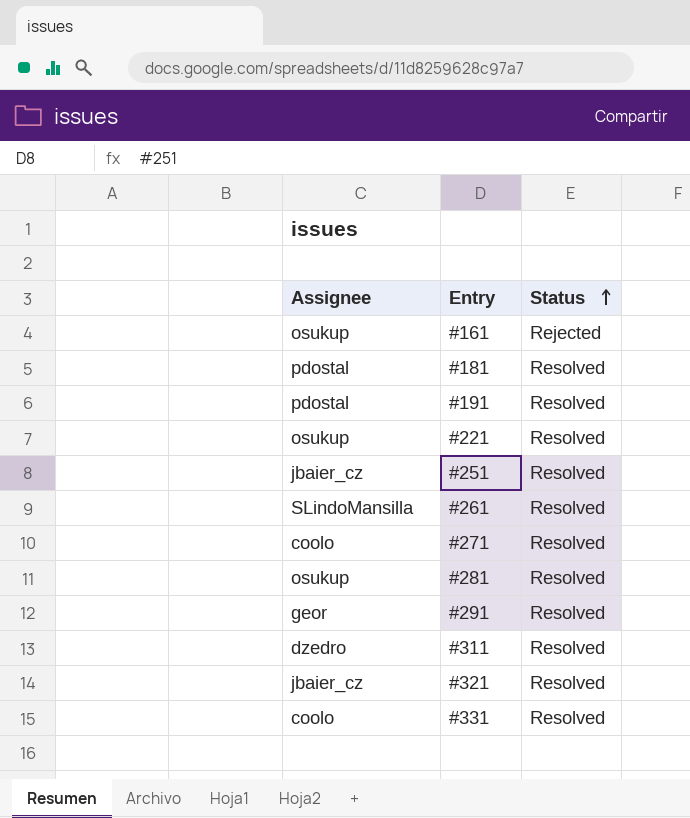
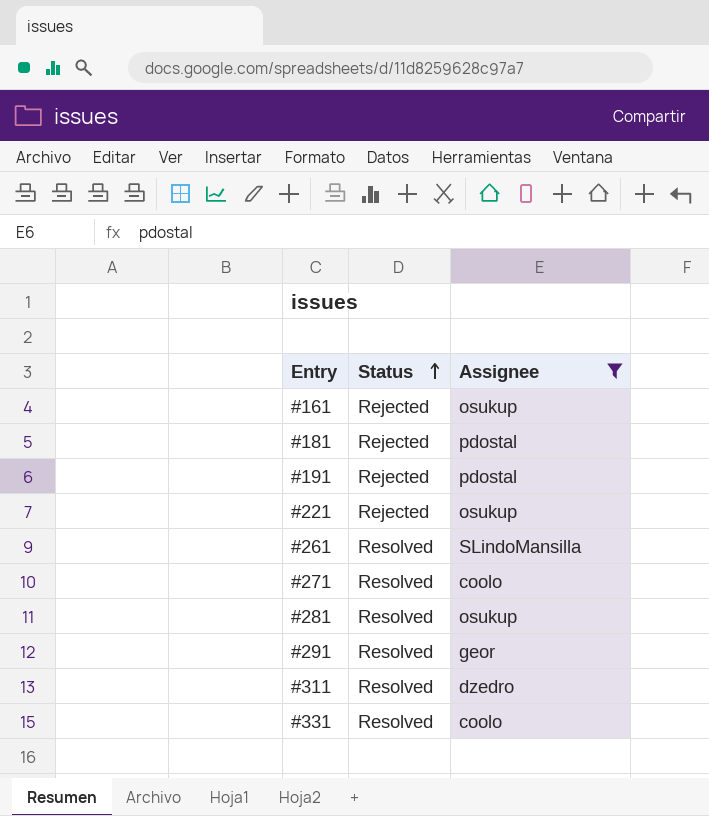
filter: none -> Assignee != jbaier_cz
column Assignee | position: 1 -> 3
#181 | Status: Resolved -> Rejected
#191 | Status: Resolved -> Rejected
#221 | Status: Resolved -> Rejected

